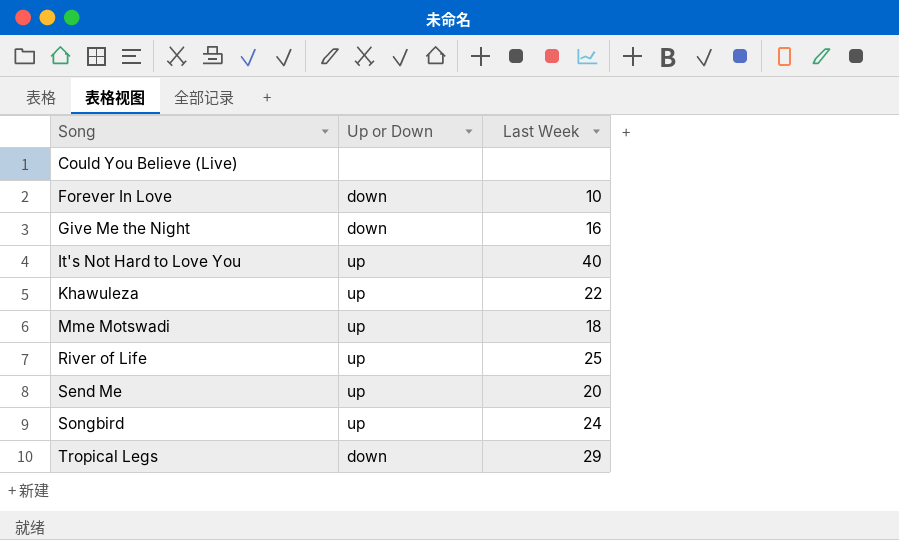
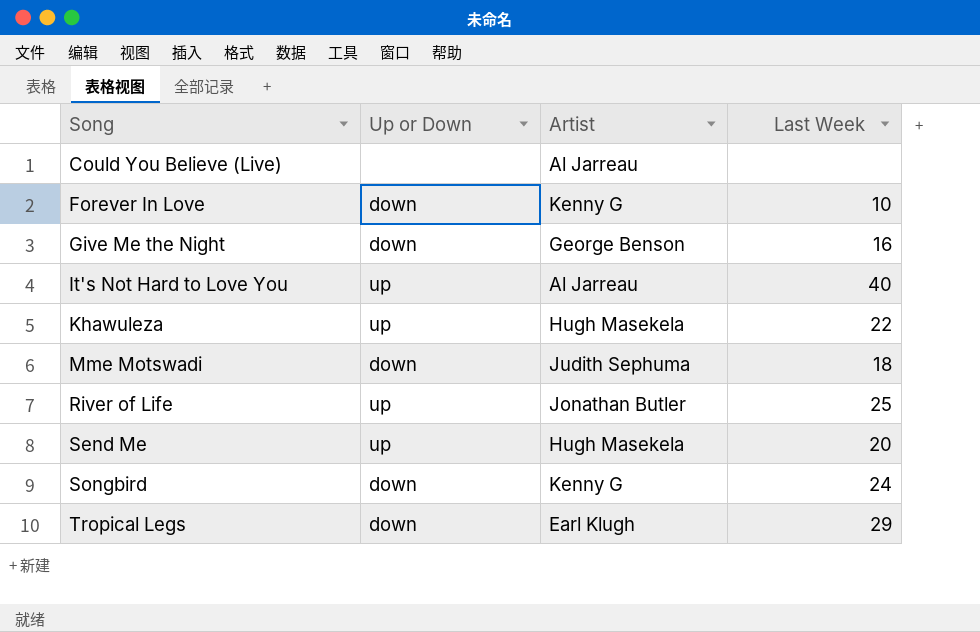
column Artist | position: none -> 3
Mme Motswadi | Up or Down: up -> down
Songbird | Up or Down: up -> down

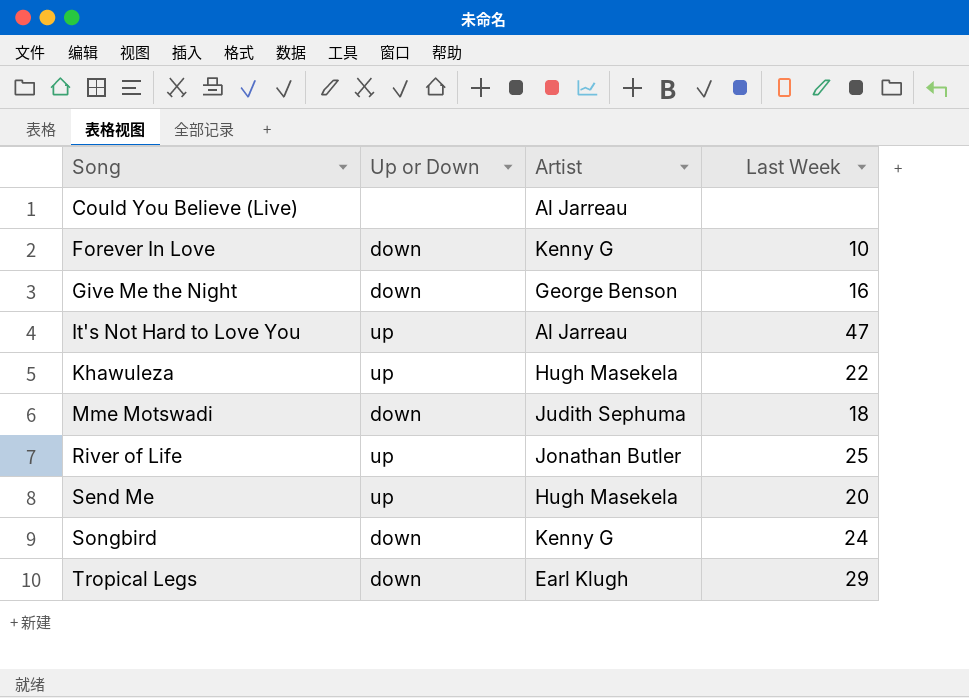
It's Not Hard to Love You | Last Week: 40 -> 47

